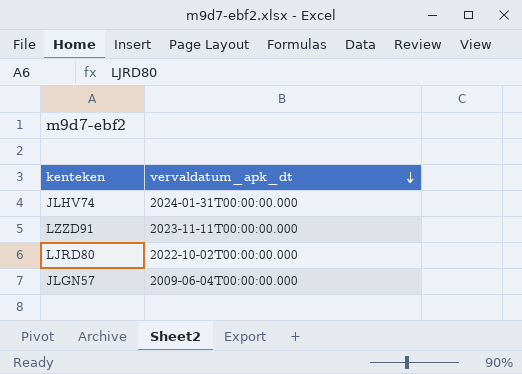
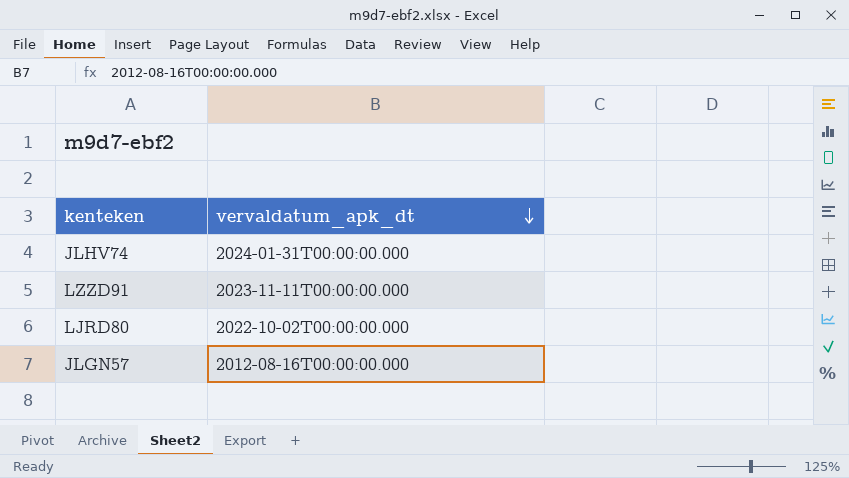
JLGN57 | vervaldatum_apk_dt: 2009-06-04T00:00:00.000 -> 2012-08-16T00:00:00.000

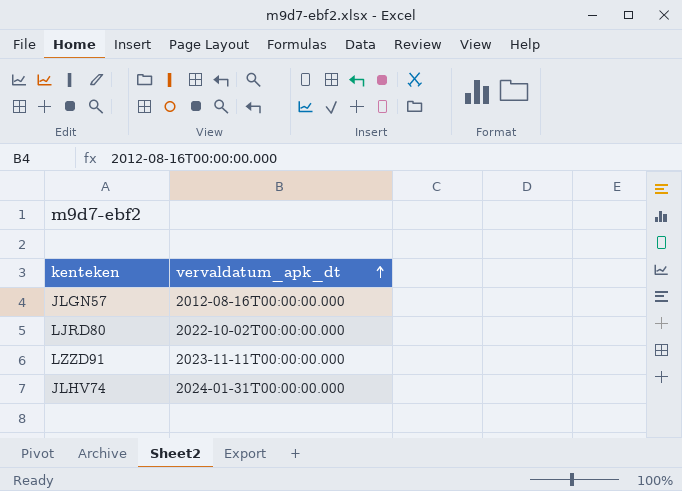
row order: vervaldatum_apk_dt descending -> vervaldatum_apk_dt ascending

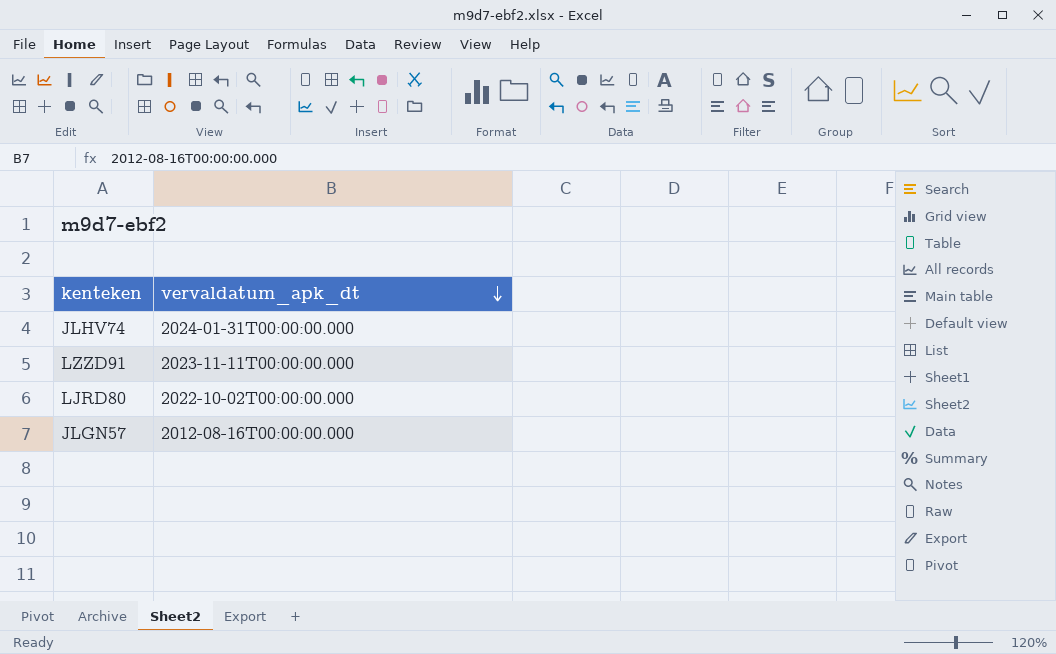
row order: vervaldatum_apk_dt ascending -> vervaldatum_apk_dt descending

